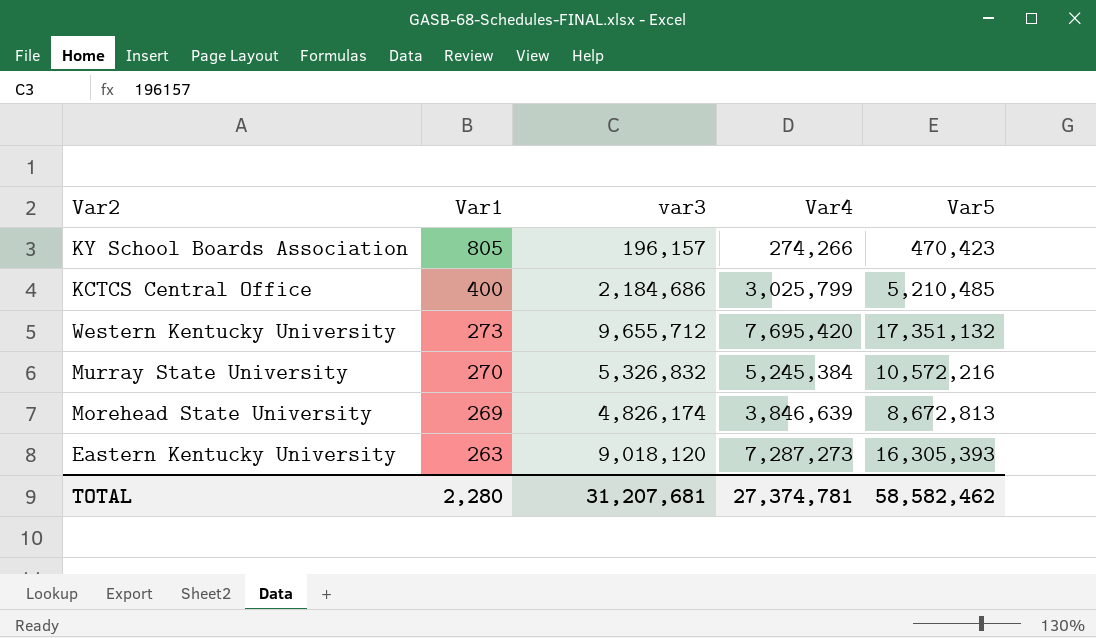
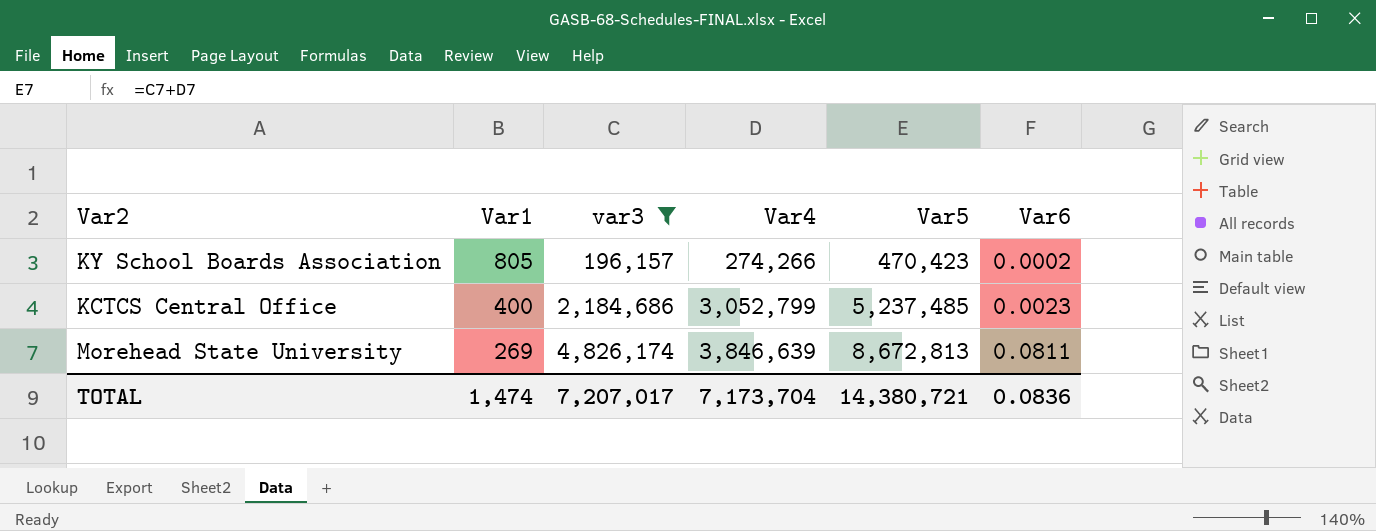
filter: none -> var3 <= 4,826,174
column Var6 | position: none -> 6
KCTCS Central Office | Var4: 3,025,799 -> 3,052,799
KCTCS Central Office | Var5: 5,210,485 -> 5,237,485
TOTAL | Var1: 2,280 -> 1,474
TOTAL | var3: 31,207,681 -> 7,207,017
TOTAL | Var4: 27,374,781 -> 7,173,704
TOTAL | Var5: 58,582,462 -> 14,380,721

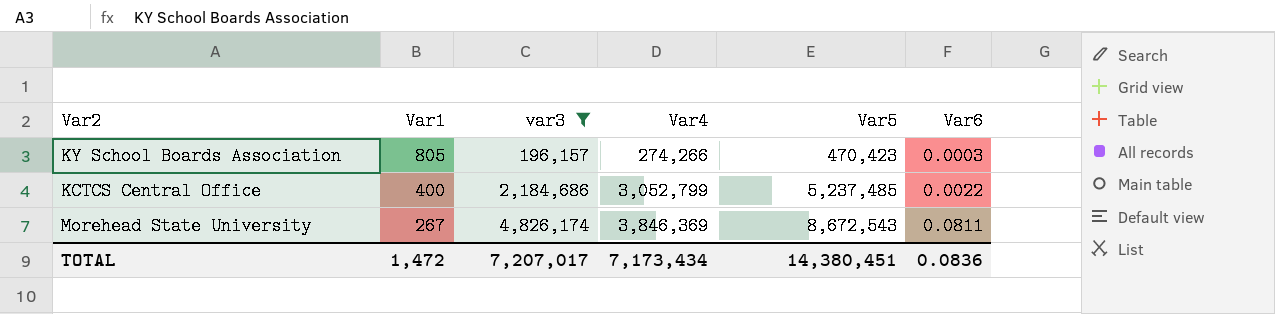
KY School Boards Association | Var6: 0.0002 -> 0.0003
KCTCS Central Office | Var6: 0.0023 -> 0.0022
Morehead State University | Var1: 269 -> 267
Morehead State University | Var4: 3,846,639 -> 3,846,369
Morehead State University | Var5: 8,672,813 -> 8,672,543
TOTAL | Var1: 1,474 -> 1,472
TOTAL | Var4: 7,173,704 -> 7,173,434
TOTAL | Var5: 14,380,721 -> 14,380,451

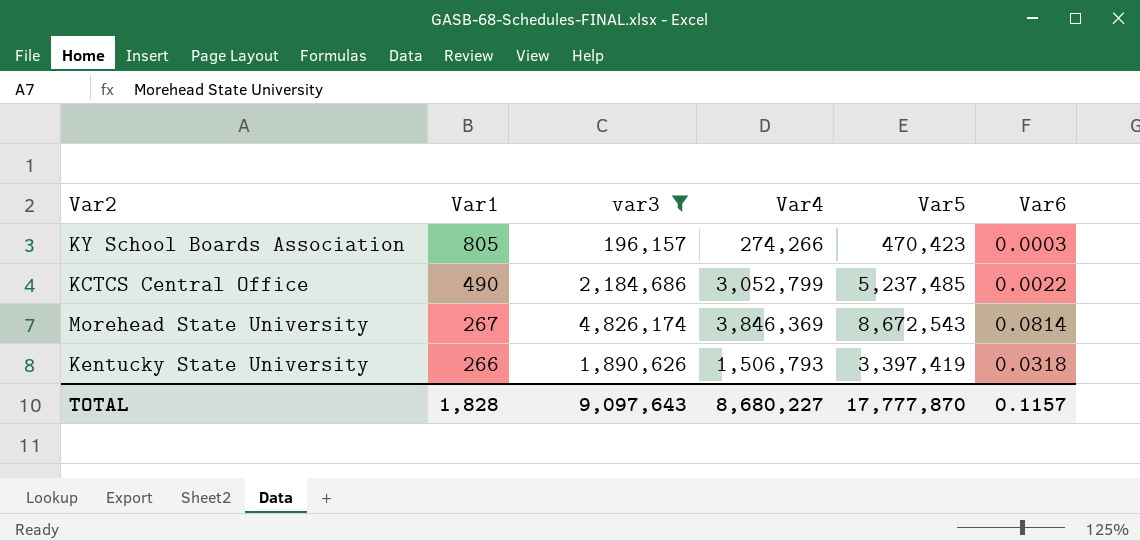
KCTCS Central Office | Var1: 400 -> 490
Morehead State University | Var6: 0.0811 -> 0.0814
row Kentucky State University: none -> 266 | 1,890,626 | 1,506,793 | 3,397,419 | 0.0318
TOTAL | Var1: 1,472 -> 1,828
TOTAL | var3: 7,207,017 -> 9,097,643
TOTAL | Var4: 7,173,434 -> 8,680,227
TOTAL | Var5: 14,380,451 -> 17,777,870
TOTAL | Var6: 0.0836 -> 0.1157

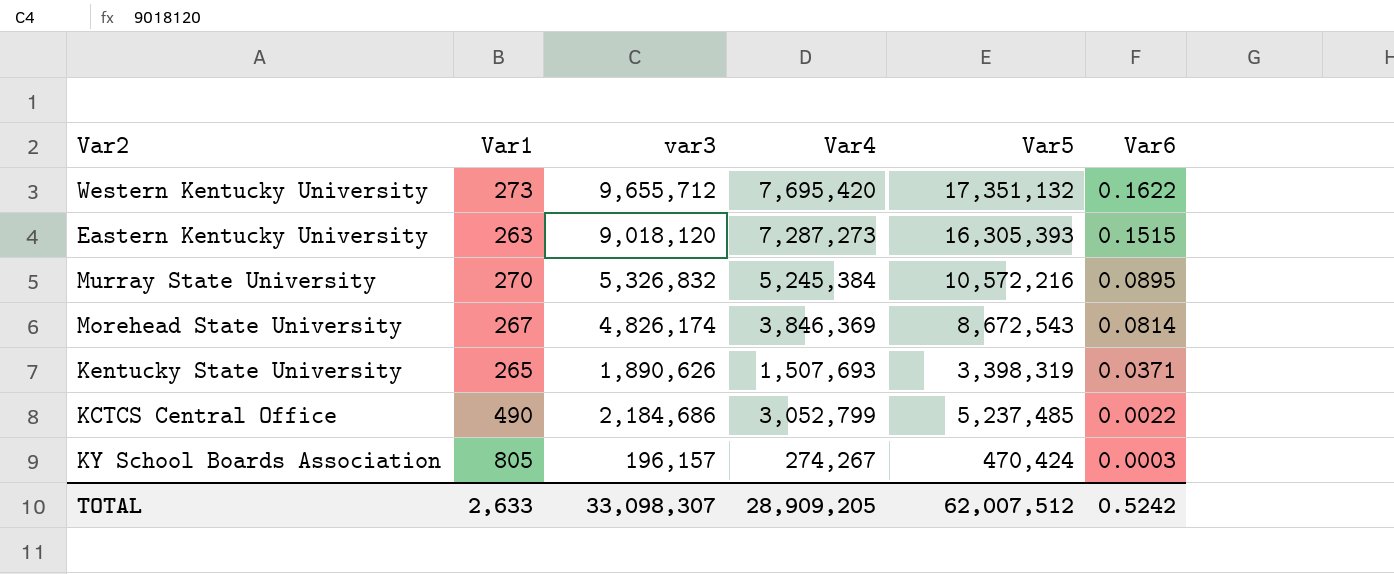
filter: var3 <= 4,826,174 -> none
row order: Var1 descending -> Var6 descending
Kentucky State University | Var1: 266 -> 265
Kentucky State University | Var4: 1,506,793 -> 1,507,693
Kentucky State University | Var5: 3,397,419 -> 3,398,319
Kentucky State University | Var6: 0.0318 -> 0.0371
KY School Boards Association | Var4: 274,266 -> 274,267
KY School Boards Association | Var5: 470,423 -> 470,424
TOTAL | Var1: 1,828 -> 2,633
TOTAL | var3: 9,097,643 -> 33,098,307
TOTAL | Var4: 8,680,227 -> 28,909,205
TOTAL | Var5: 17,777,870 -> 62,007,512
TOTAL | Var6: 0.1157 -> 0.5242

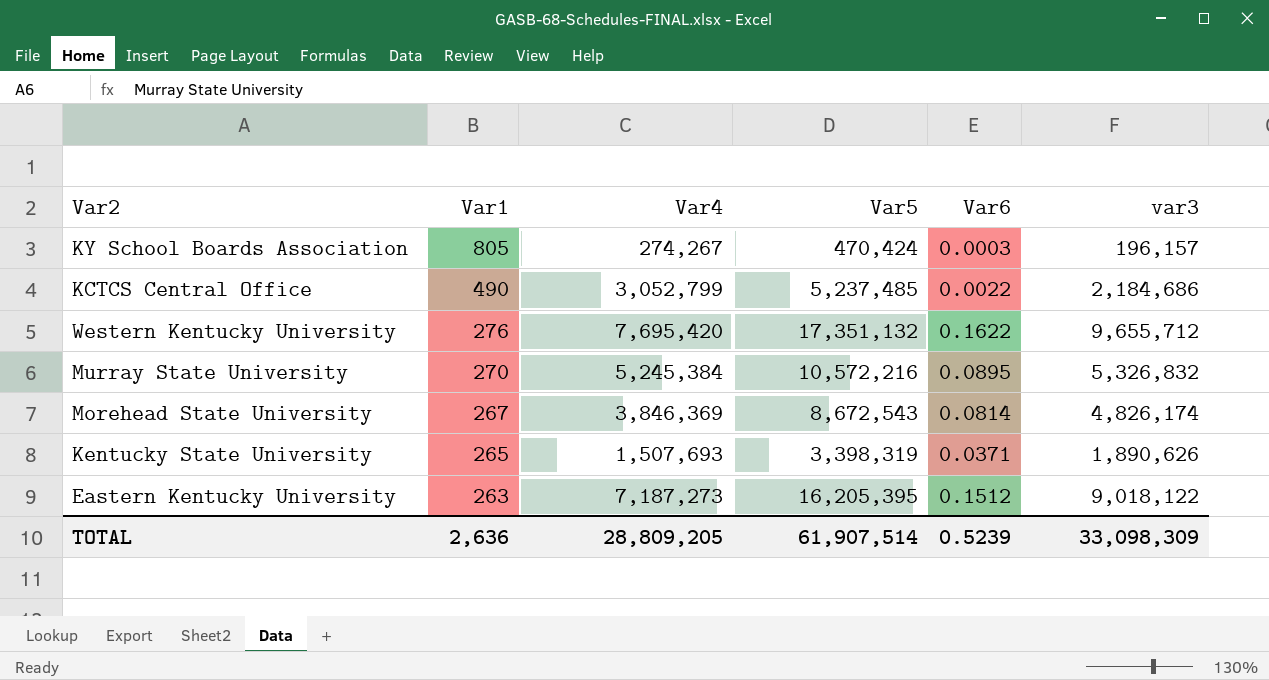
row order: Var6 descending -> Var1 descending
column var3 | position: 3 -> 6
Western Kentucky University | Var1: 273 -> 276
Eastern Kentucky University | Var4: 7,287,273 -> 7,187,273
Eastern Kentucky University | Var5: 16,305,393 -> 16,205,395
Eastern Kentucky University | Var6: 0.1515 -> 0.1512
Eastern Kentucky University | var3: 9,018,120 -> 9,018,122
TOTAL | Var1: 2,633 -> 2,636
TOTAL | Var4: 28,909,205 -> 28,809,205
TOTAL | Var5: 62,007,512 -> 61,907,514
TOTAL | Var6: 0.5242 -> 0.5239
TOTAL | var3: 33,098,307 -> 33,098,309

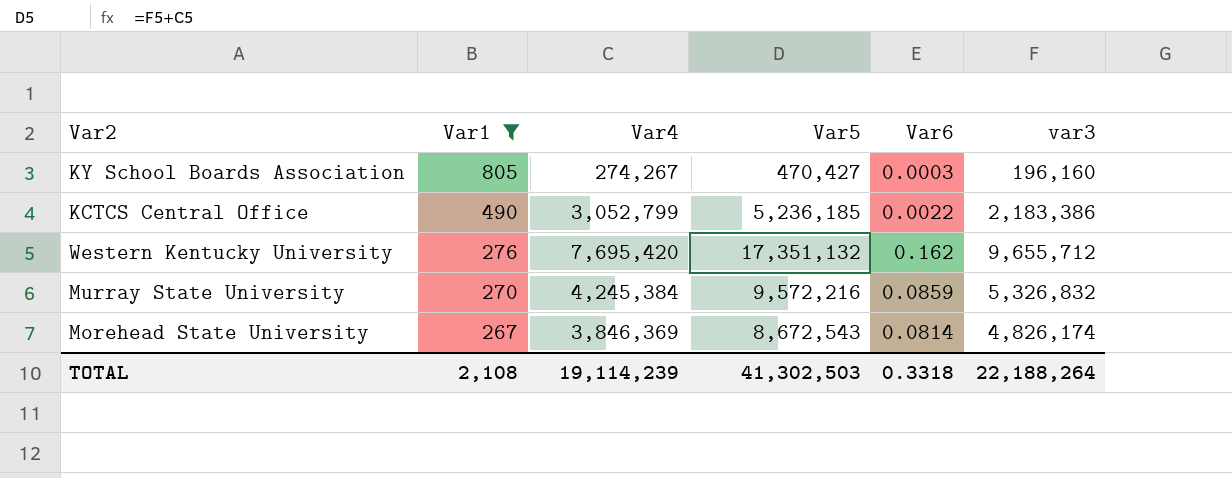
filter: none -> Var1 >= 267
KY School Boards Association | Var5: 470,424 -> 470,427
KY School Boards Association | var3: 196,157 -> 196,160
KCTCS Central Office | Var5: 5,237,485 -> 5,236,185
KCTCS Central Office | var3: 2,184,686 -> 2,183,386
Western Kentucky University | Var6: 0.1622 -> 0.162
Murray State University | Var4: 5,245,384 -> 4,245,384
Murray State University | Var5: 10,572,216 -> 9,572,216
Murray State University | Var6: 0.0895 -> 0.0859
TOTAL | Var1: 2,636 -> 2,108
TOTAL | Var4: 28,809,205 -> 19,114,239
TOTAL | Var5: 61,907,514 -> 41,302,503
TOTAL | Var6: 0.5239 -> 0.3318
TOTAL | var3: 33,098,309 -> 22,188,264

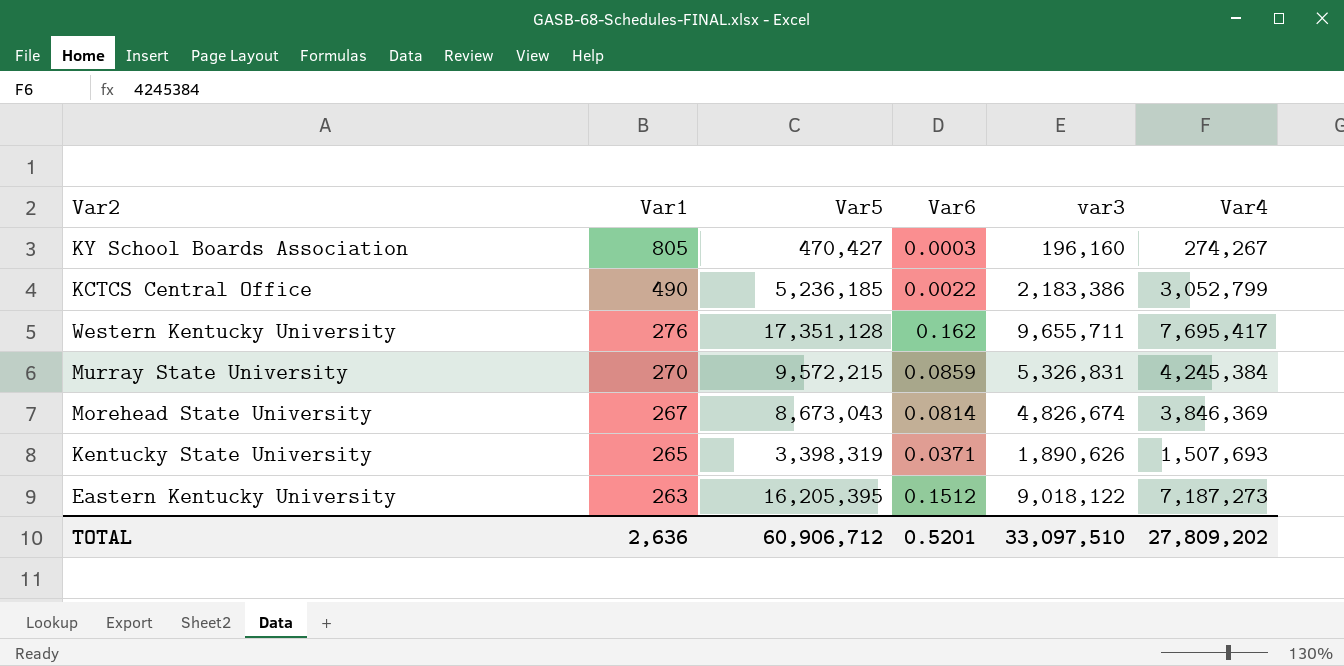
filter: Var1 >= 267 -> none
column Var4 | position: 3 -> 6
Western Kentucky University | Var5: 17,351,132 -> 17,351,128
Western Kentucky University | var3: 9,655,712 -> 9,655,711
Western Kentucky University | Var4: 7,695,420 -> 7,695,417
Murray State University | Var5: 9,572,216 -> 9,572,215
Murray State University | var3: 5,326,832 -> 5,326,831
Morehead State University | Var5: 8,672,543 -> 8,673,043
Morehead State University | var3: 4,826,174 -> 4,826,674
TOTAL | Var1: 2,108 -> 2,636
TOTAL | Var5: 41,302,503 -> 60,906,712
TOTAL | Var6: 0.3318 -> 0.5201
TOTAL | var3: 22,188,264 -> 33,097,510
TOTAL | Var4: 19,114,239 -> 27,809,202

